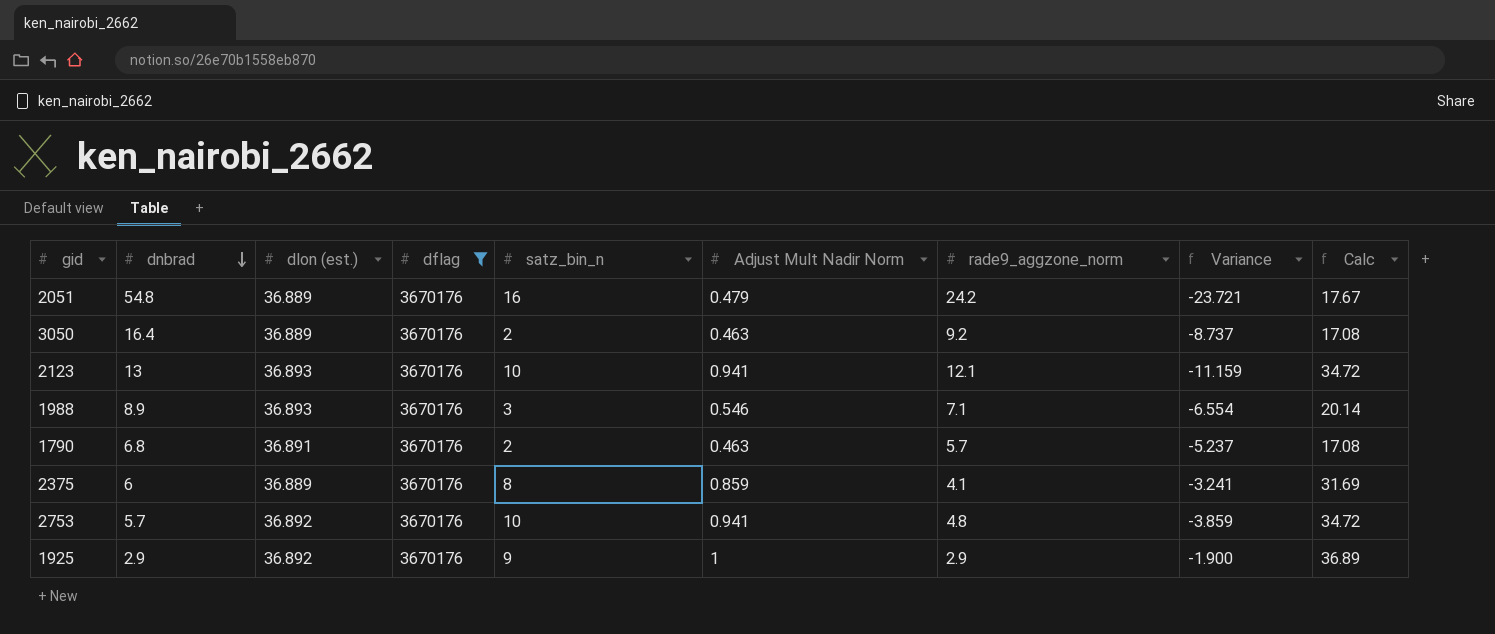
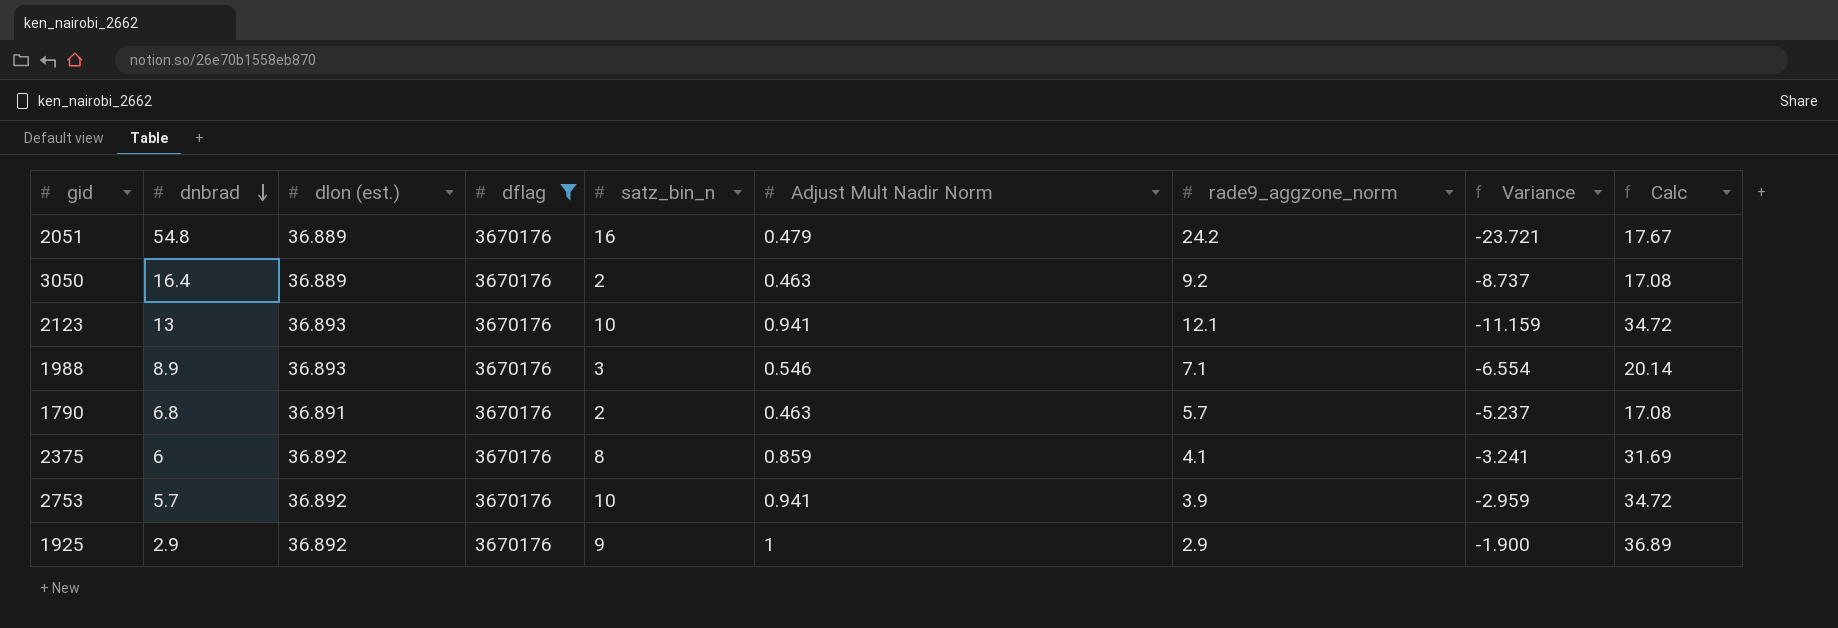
2375 | dlon (est.): 36.889 -> 36.892
2753 | rade9_aggzone_norm: 4.8 -> 3.9
2753 | Variance: -3.859 -> -2.959

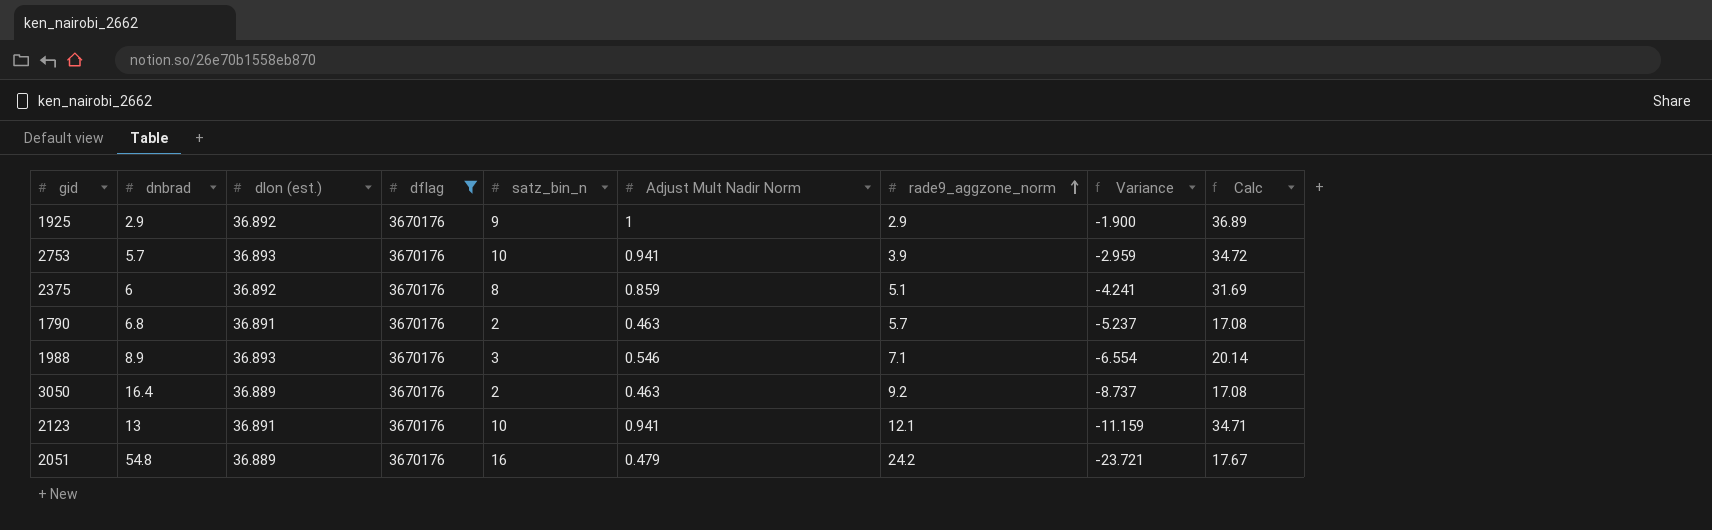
row order: dnbrad descending -> rade9_aggzone_norm ascending
2753 | dlon (est.): 36.892 -> 36.893
2375 | rade9_aggzone_norm: 4.1 -> 5.1
2375 | Variance: -3.241 -> -4.241
2123 | dlon (est.): 36.893 -> 36.891
2123 | Calc: 34.72 -> 34.71

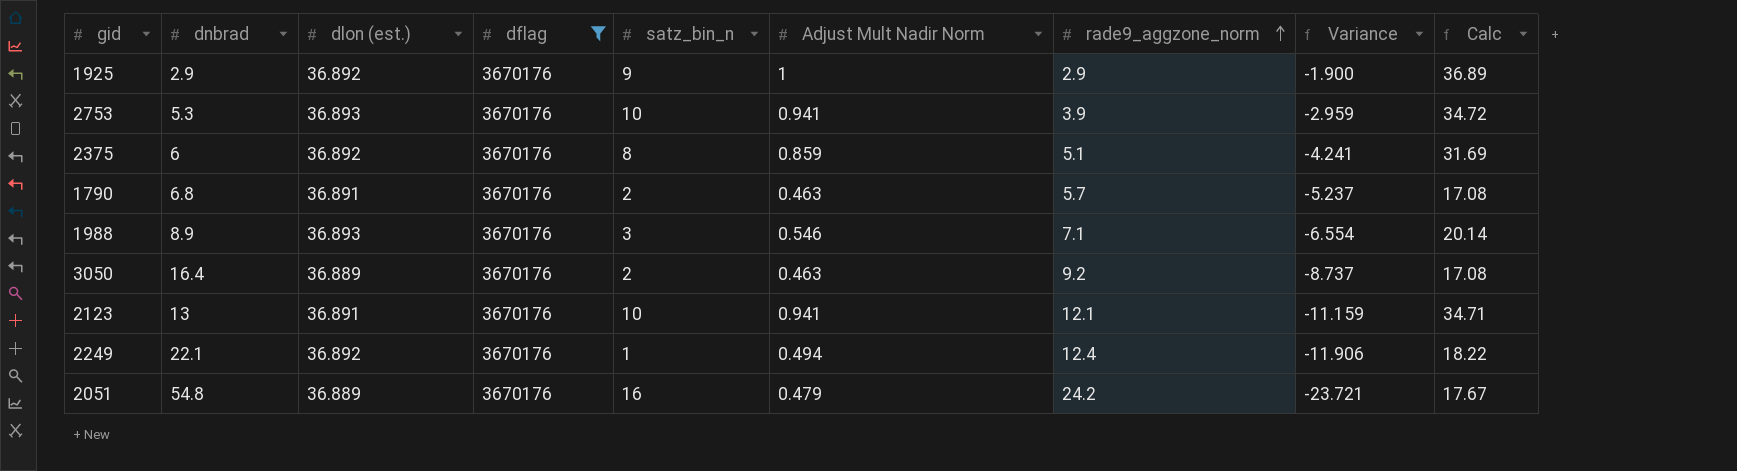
2753 | dnbrad: 5.7 -> 5.3
row 2249: none -> 22.1 | 36.892 | 3670176 | 1 | 0.494 | 12.4 | -11.906 | 18.22

